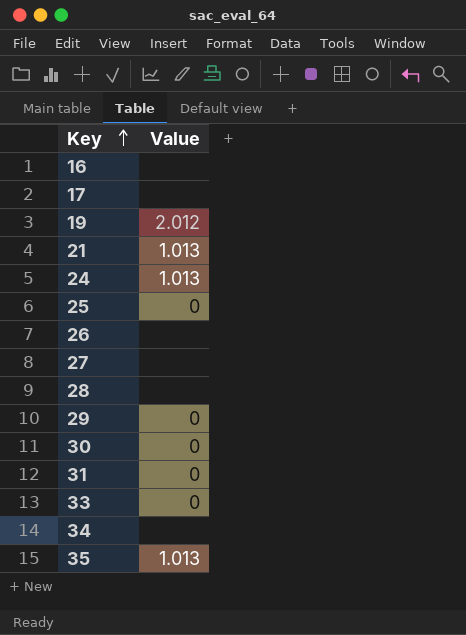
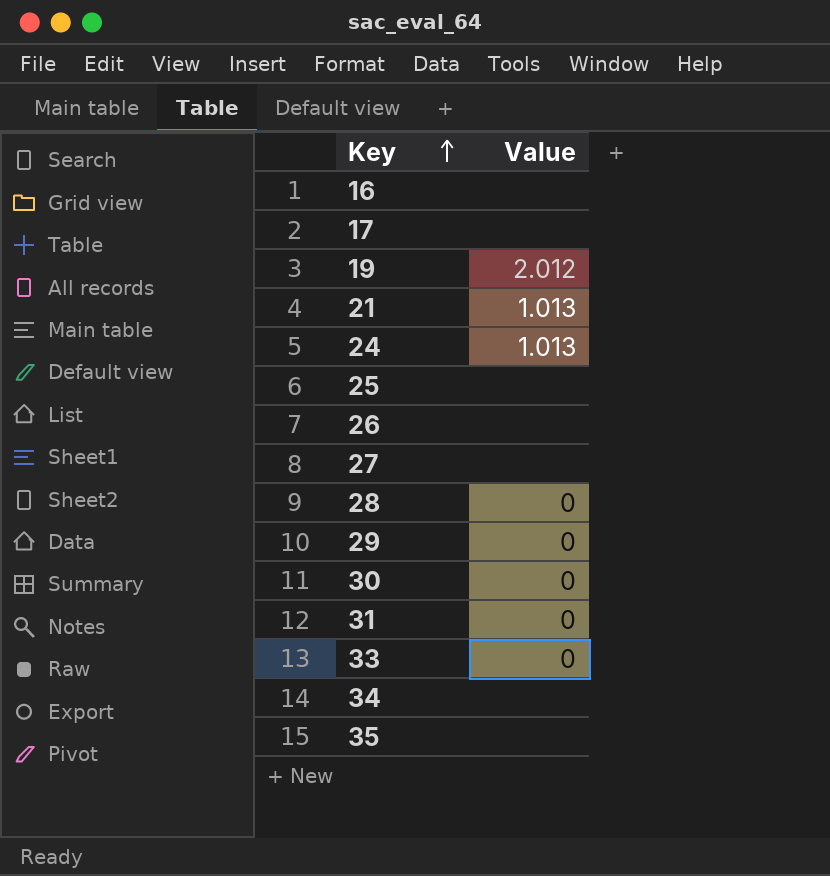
25 | Value: 0 -> none
28 | Value: none -> 0
35 | Value: 1.013 -> none

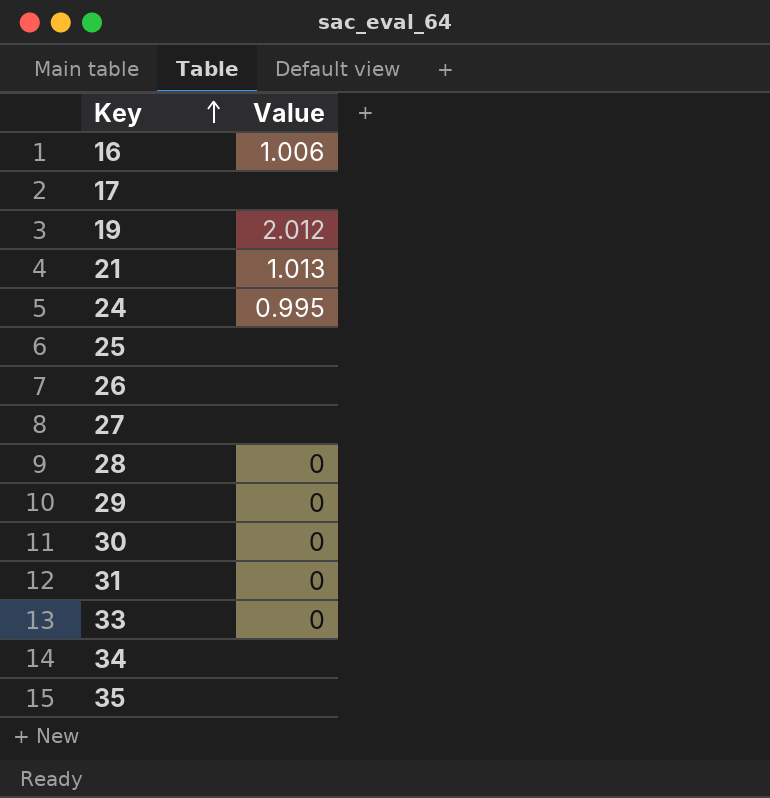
16 | Value: none -> 1.006
24 | Value: 1.013 -> 0.995

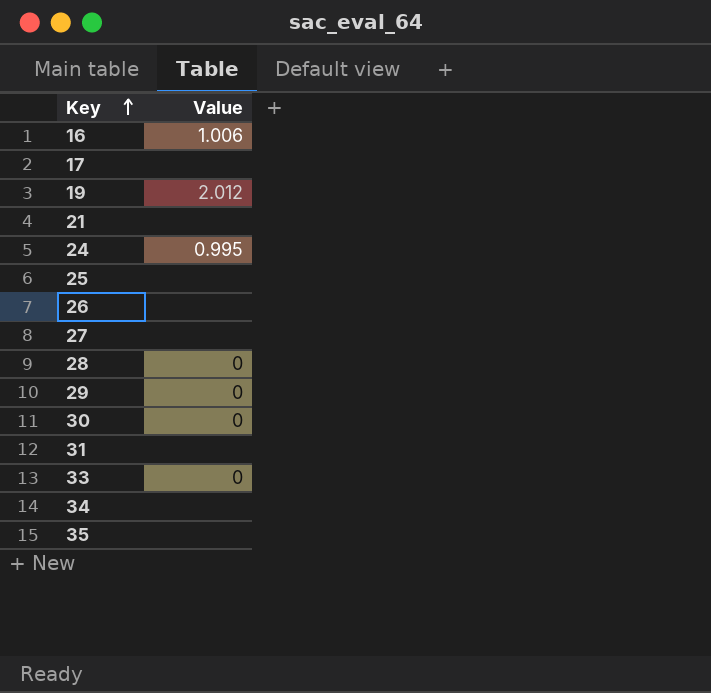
21 | Value: 1.013 -> none
31 | Value: 0 -> none

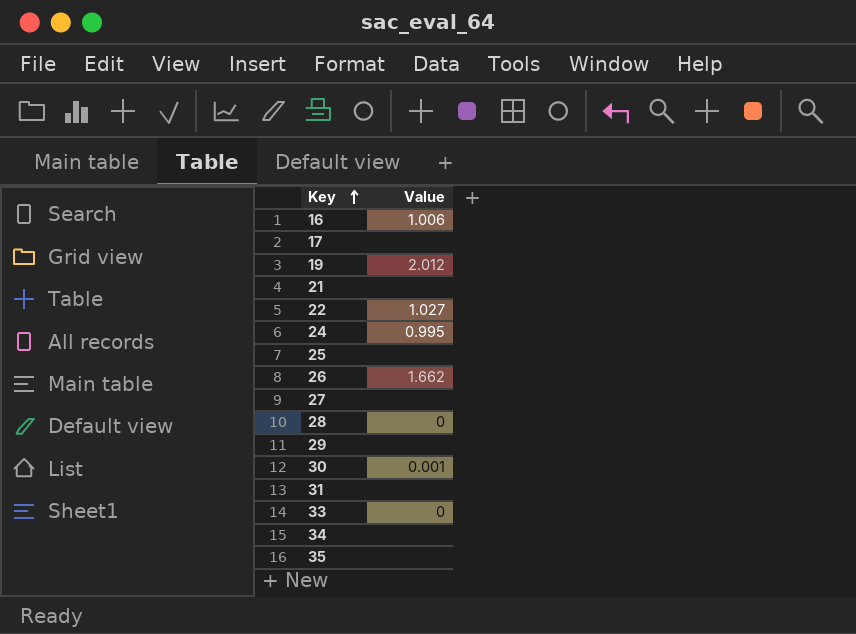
row 22: none -> 1.027
26 | Value: none -> 1.662
29 | Value: 0 -> none
30 | Value: 0 -> 0.001

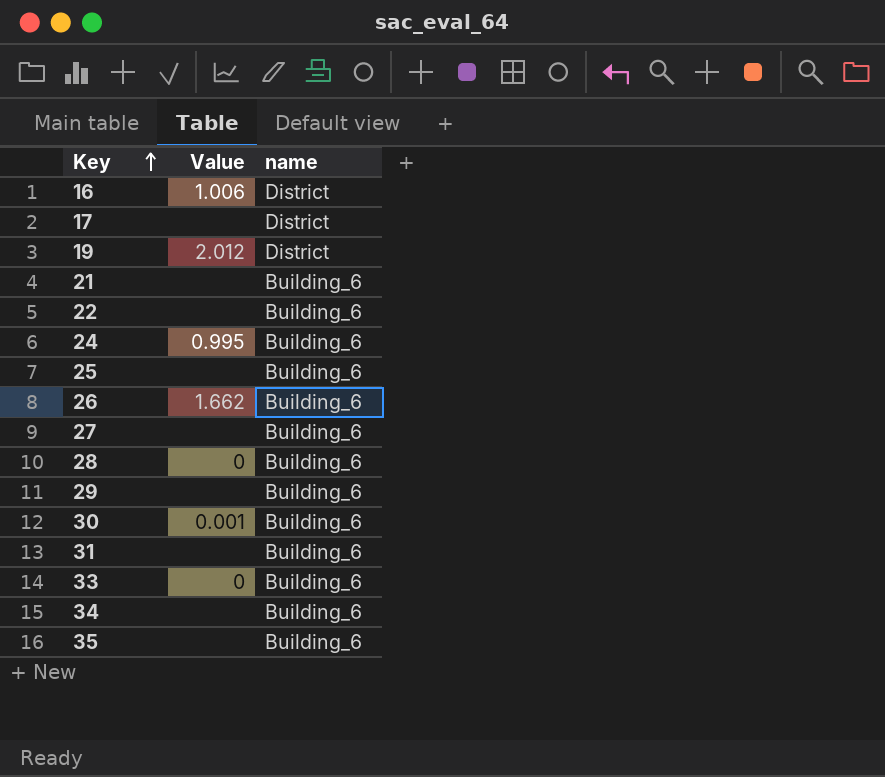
column name | position: none -> 3
22 | Value: 1.027 -> none

